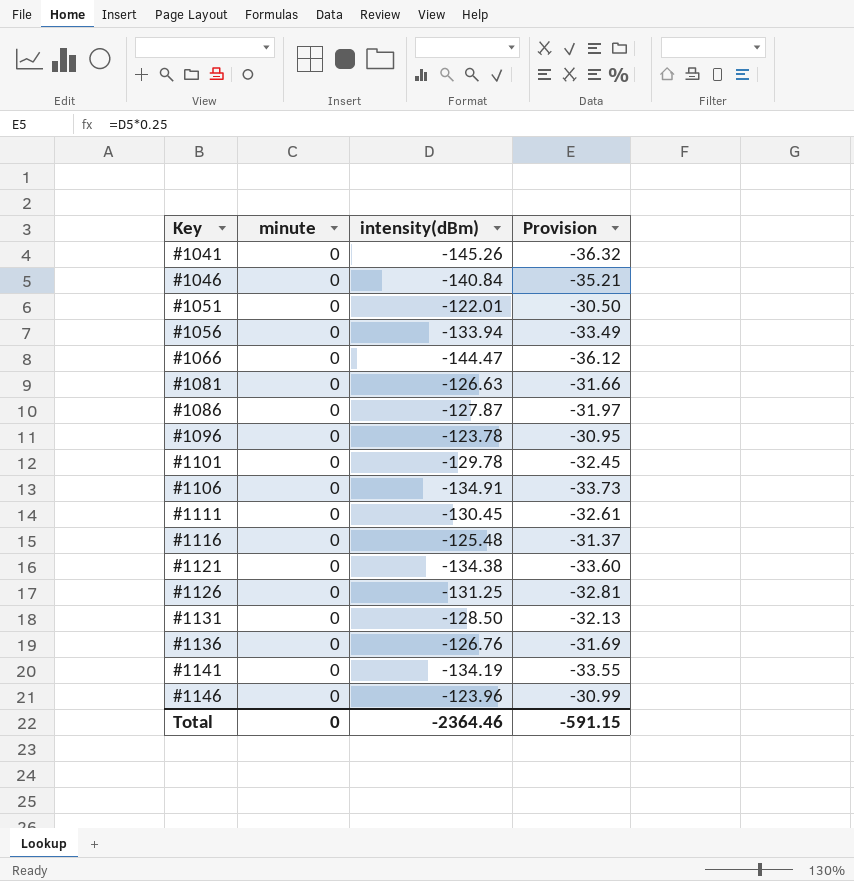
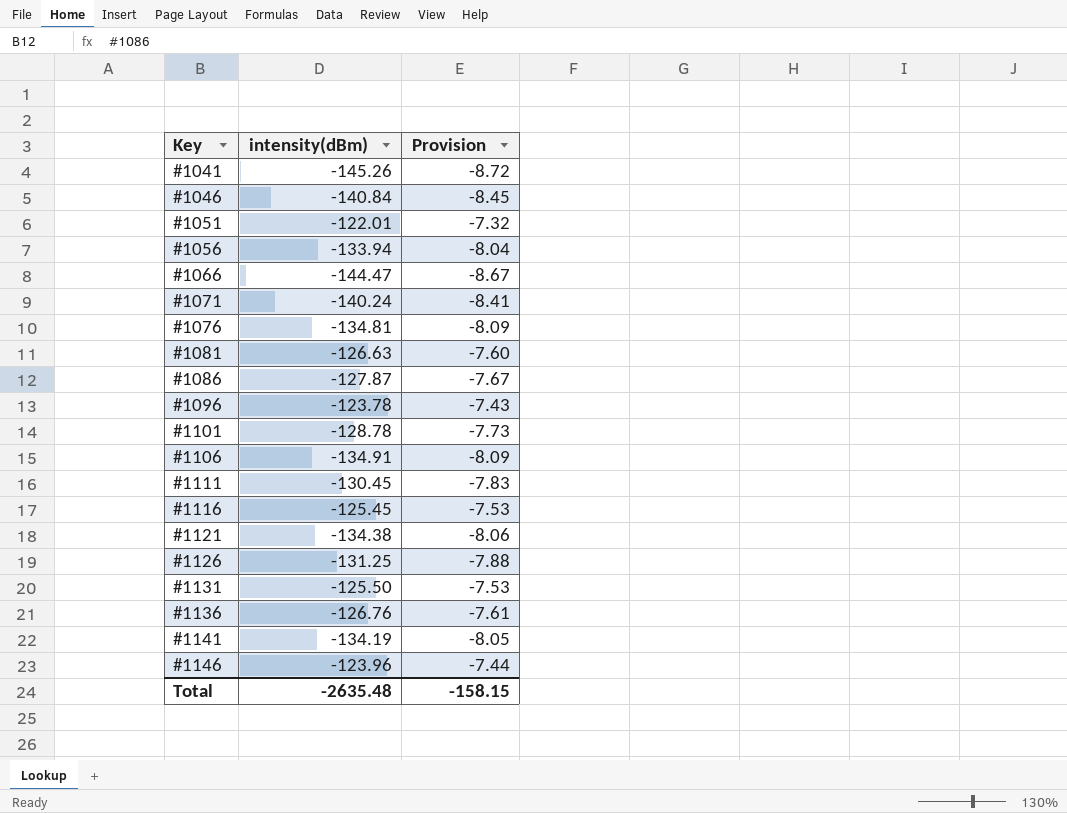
column minute | position: 2 -> none
column Provision | formula: [intensity(dBm)] * 0.25 -> [intensity(dBm)] * 0.06
row #1071: none -> -140.24 | -8.41
row #1076: none -> -134.81 | -8.09
#1101 | intensity(dBm): -129.78 -> -128.78
#1116 | intensity(dBm): -125.48 -> -125.45
#1131 | intensity(dBm): -128.50 -> -125.50
Total | intensity(dBm): -2364.46 -> -2635.48
Total | Provision: -591.15 -> -158.15

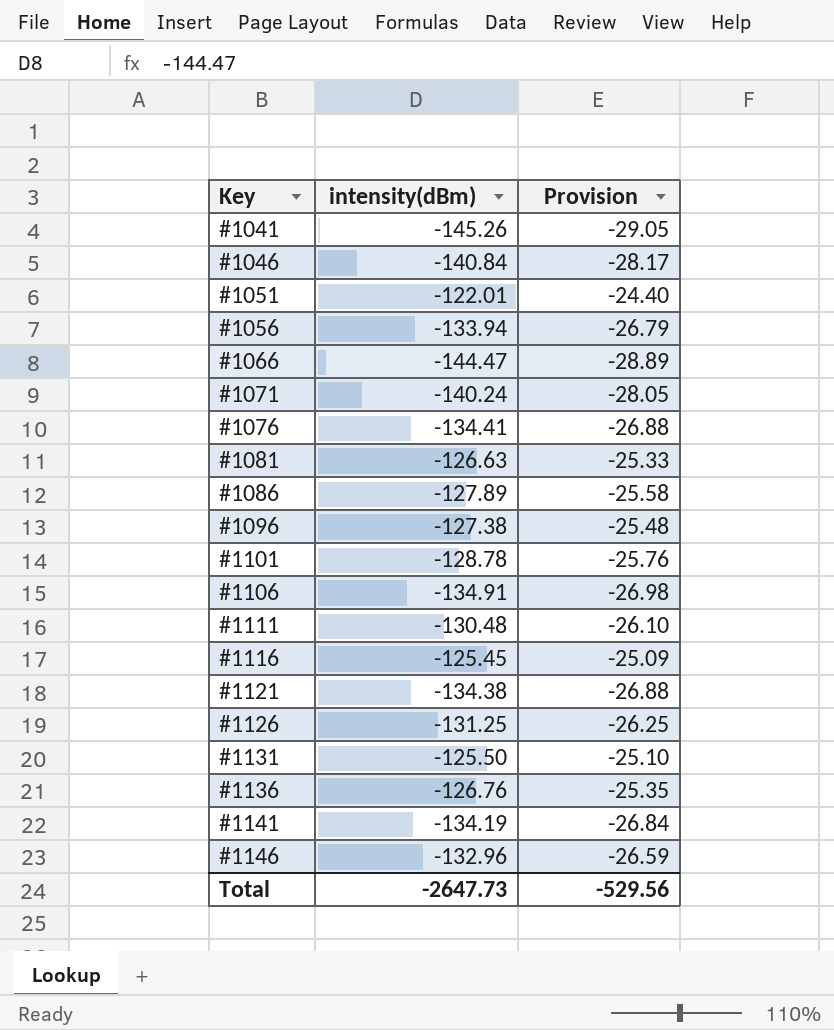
column Provision | formula: [intensity(dBm)] * 0.06 -> [intensity(dBm)] * 0.2
#1076 | intensity(dBm): -134.81 -> -134.41
#1086 | intensity(dBm): -127.87 -> -127.89
#1096 | intensity(dBm): -123.78 -> -127.38
#1111 | intensity(dBm): -130.45 -> -130.48
#1146 | intensity(dBm): -123.96 -> -132.96
Total | intensity(dBm): -2635.48 -> -2647.73
Total | Provision: -158.15 -> -529.56

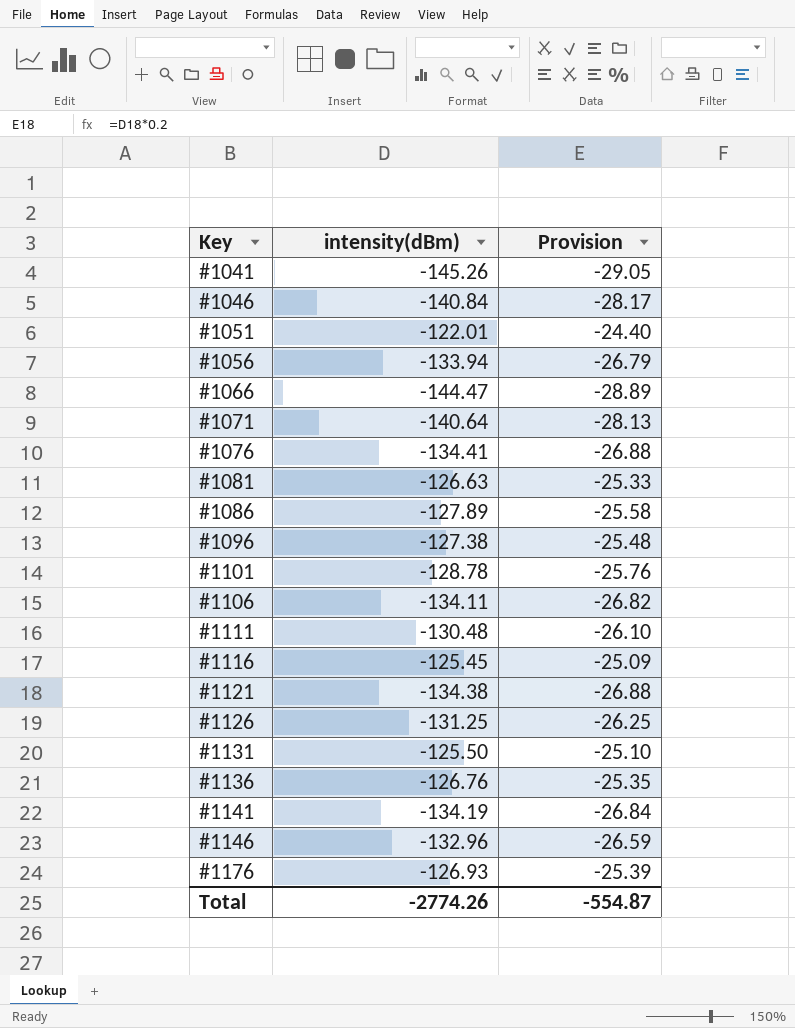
#1071 | intensity(dBm): -140.24 -> -140.64
#1071 | Provision: -28.05 -> -28.13
#1106 | intensity(dBm): -134.91 -> -134.11
#1106 | Provision: -26.98 -> -26.82
row #1176: none -> -126.93 | -25.39
Total | intensity(dBm): -2647.73 -> -2774.26
Total | Provision: -529.56 -> -554.87

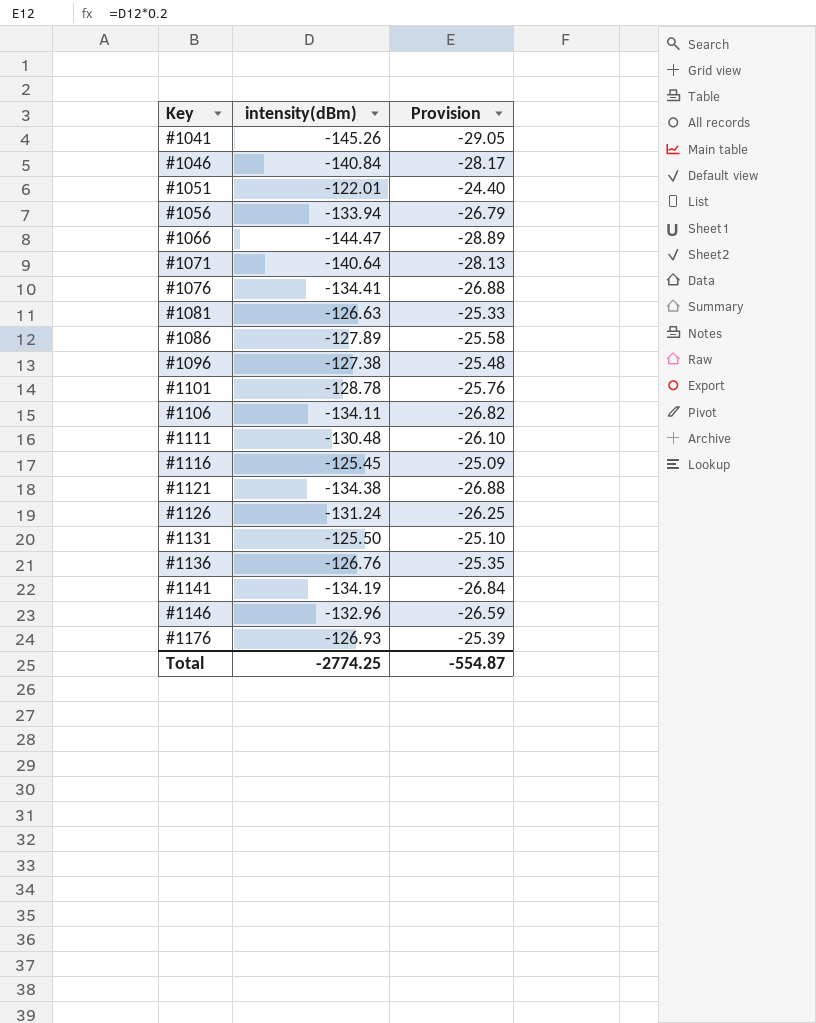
#1126 | intensity(dBm): -131.25 -> -131.24
Total | intensity(dBm): -2774.26 -> -2774.25

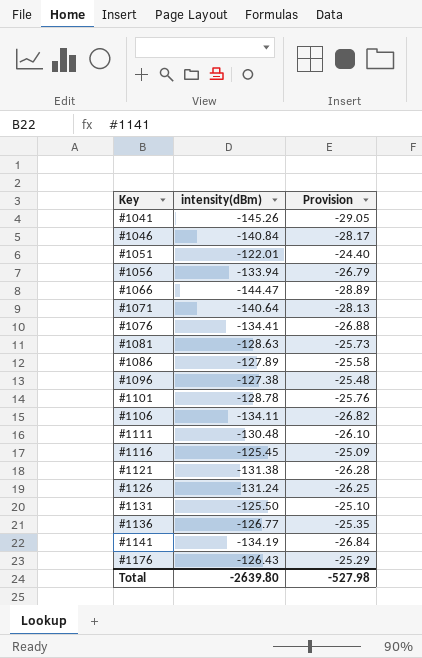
row #1146: -132.96 | -26.59 -> none
#1081 | intensity(dBm): -126.63 -> -128.63
#1081 | Provision: -25.33 -> -25.73
#1121 | intensity(dBm): -134.38 -> -131.38
#1121 | Provision: -26.88 -> -26.28
#1136 | intensity(dBm): -126.76 -> -126.77
#1176 | intensity(dBm): -126.93 -> -126.43
#1176 | Provision: -25.39 -> -25.29
Total | intensity(dBm): -2774.25 -> -2639.80
Total | Provision: -554.87 -> -527.98

